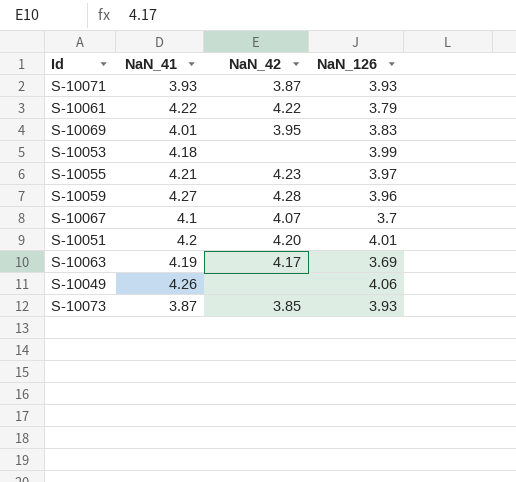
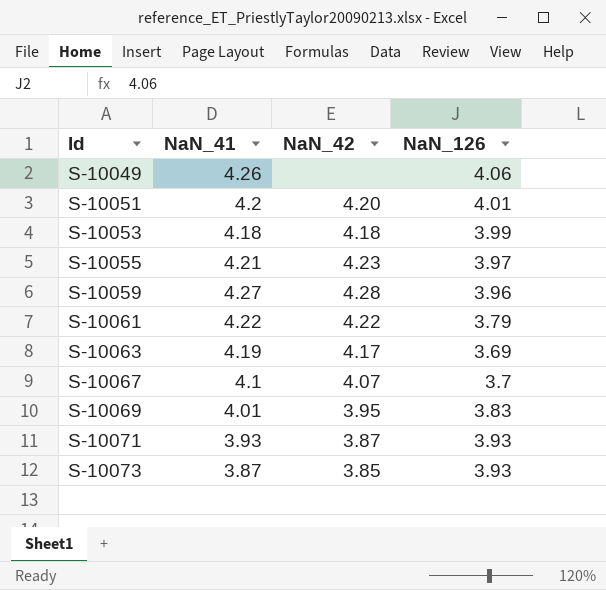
row order: none -> Id ascending
S-10053 | NaN_42: none -> 4.18

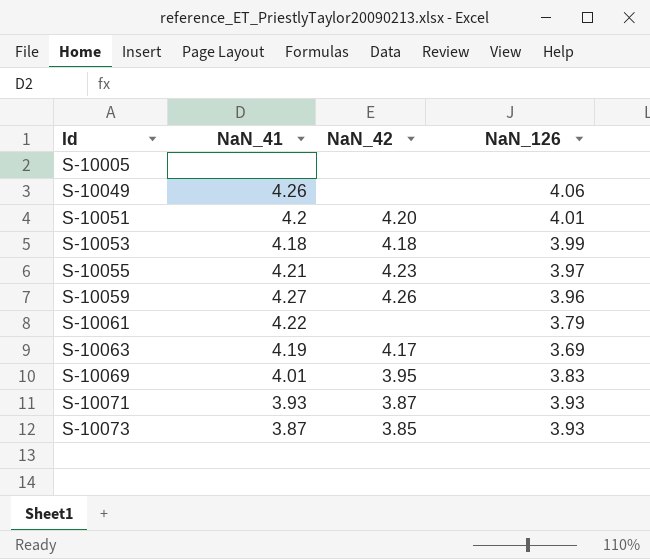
row S-10067: 4.1 | 4.07 | 3.7 -> none
row S-10005: none -> none | none | none
S-10059 | NaN_42: 4.28 -> 4.26
S-10061 | NaN_42: 4.22 -> none

